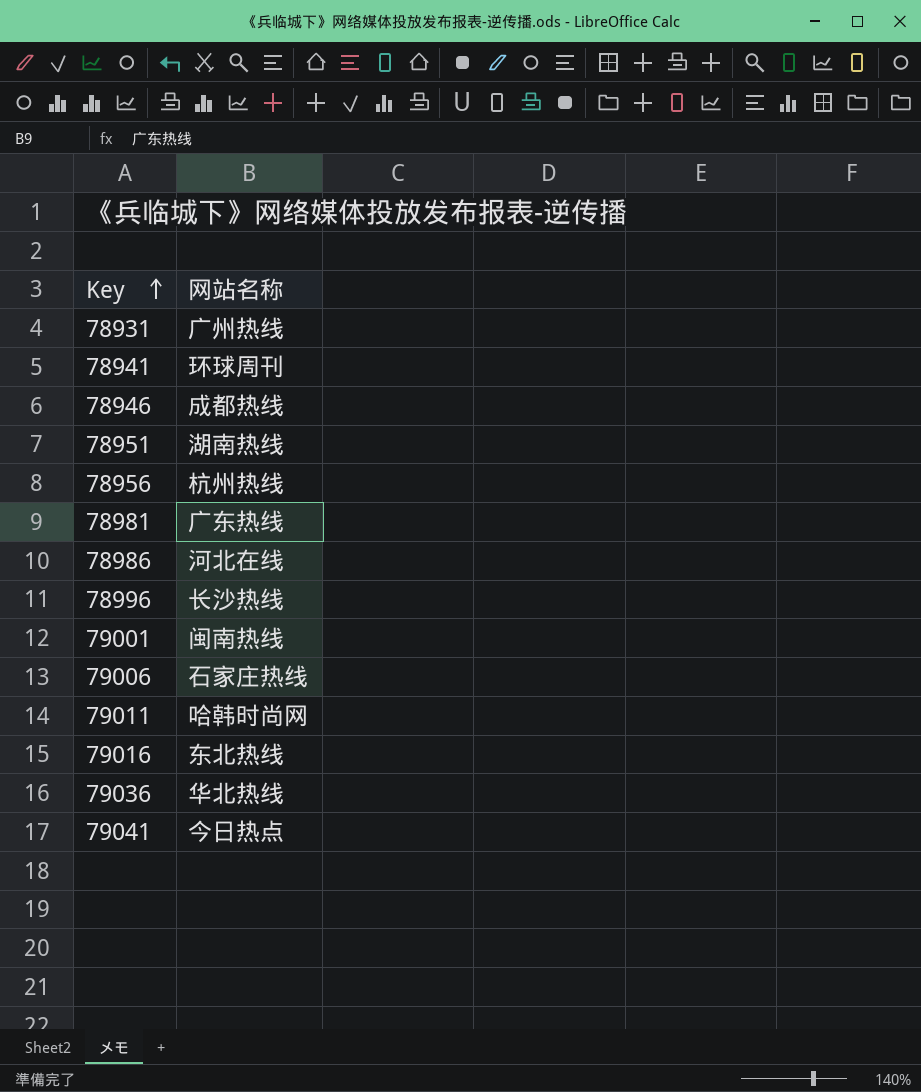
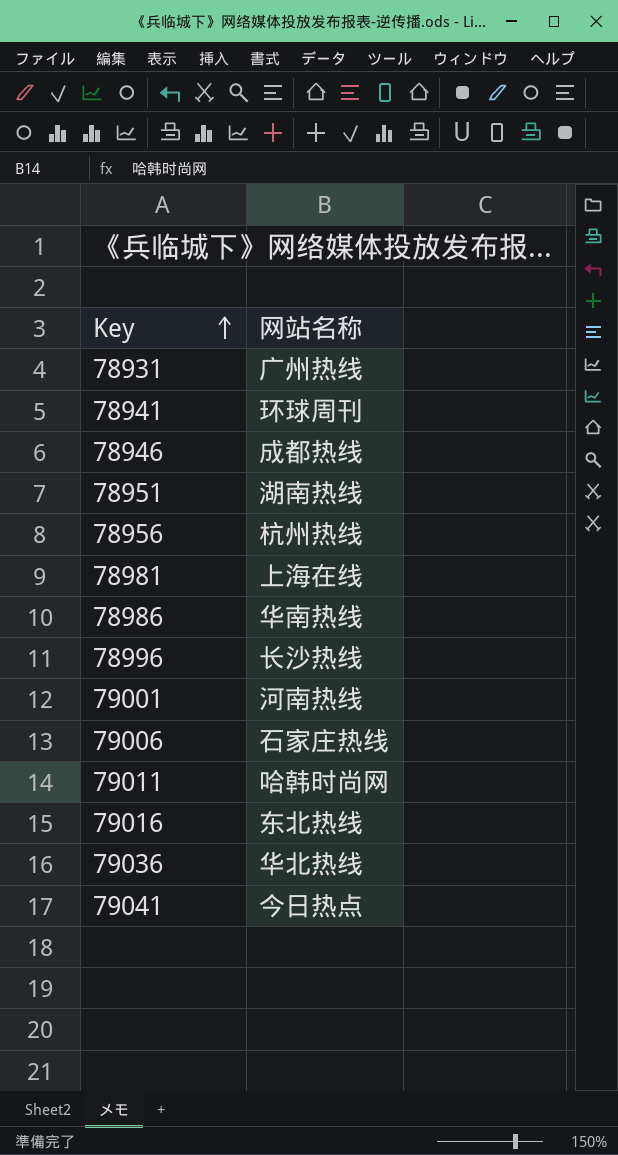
78981 | 网站名称: 广东热线 -> 上海在线
78986 | 网站名称: 河北在线 -> 华南热线
79001 | 网站名称: 闽南热线 -> 河南热线

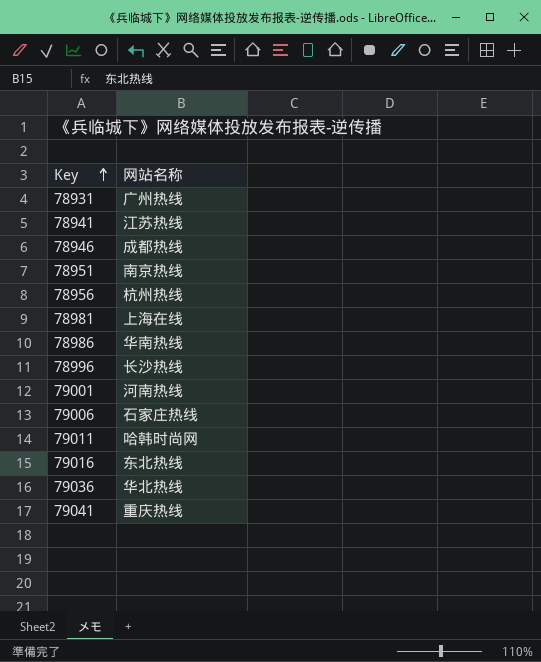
78941 | 网站名称: 环球周刊 -> 江苏热线
78951 | 网站名称: 湖南热线 -> 南京热线
79041 | 网站名称: 今日热点 -> 重庆热线

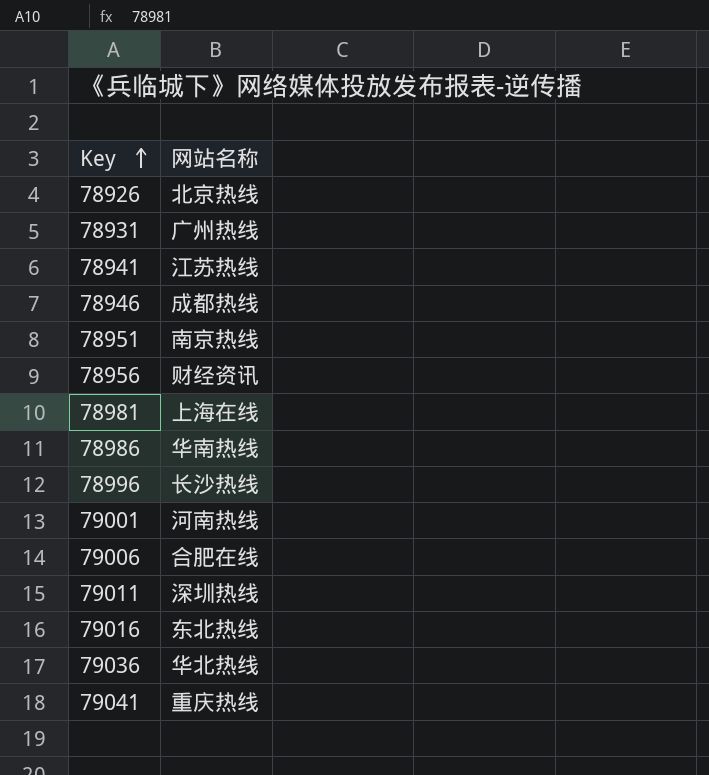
row 78926: none -> 北京热线
78956 | 网站名称: 杭州热线 -> 财经资讯
79006 | 网站名称: 石家庄热线 -> 合肥在线
79011 | 网站名称: 哈韩时尚网 -> 深圳热线

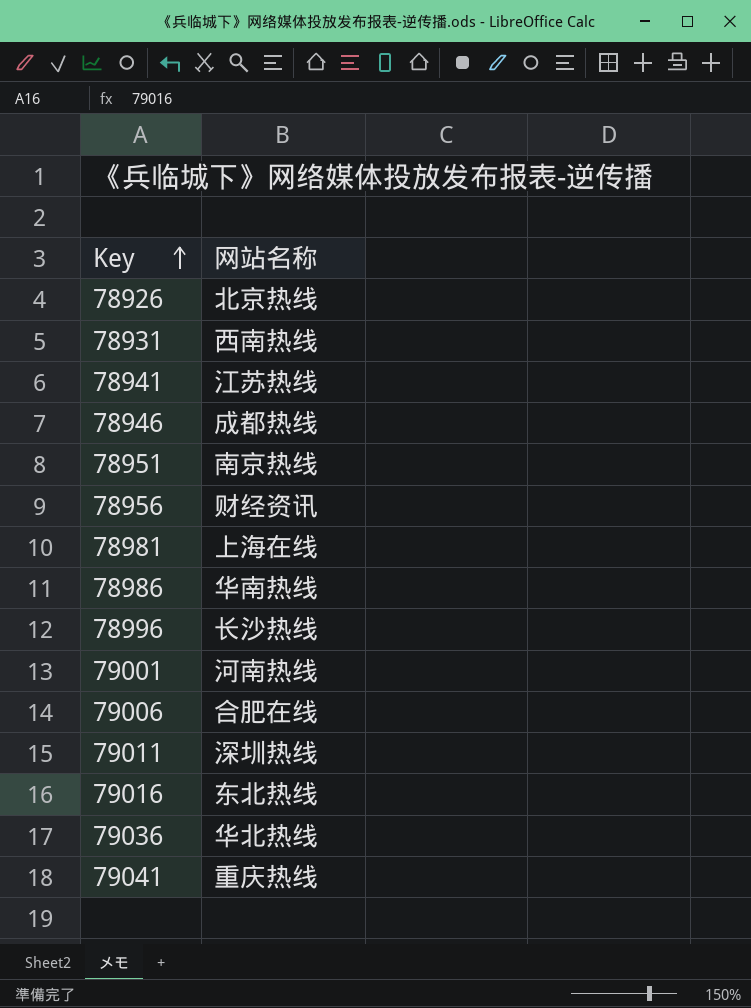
78931 | 网站名称: 广州热线 -> 西南热线

